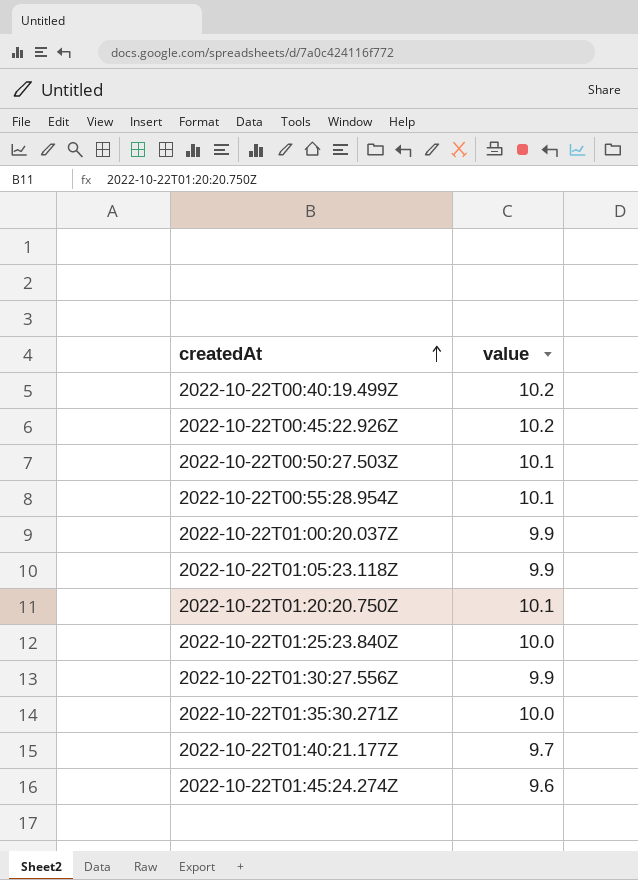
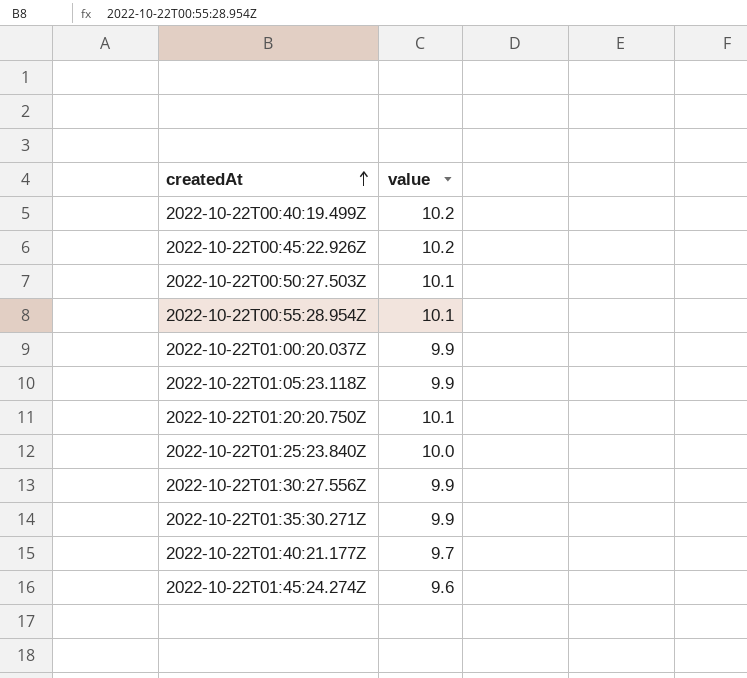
2022-10-22T01:35:30.271Z | value: 10.0 -> 9.9

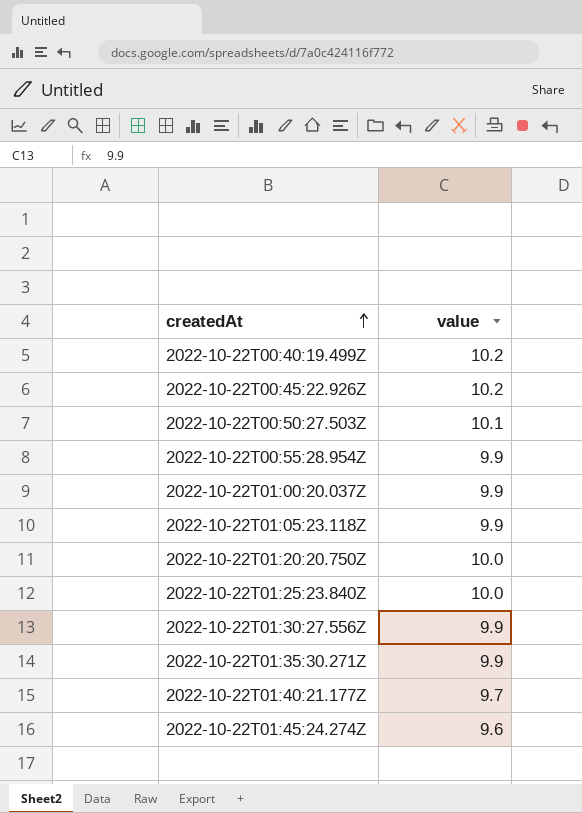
2022-10-22T00:55:28.954Z | value: 10.1 -> 9.9
2022-10-22T01:20:20.750Z | value: 10.1 -> 10.0

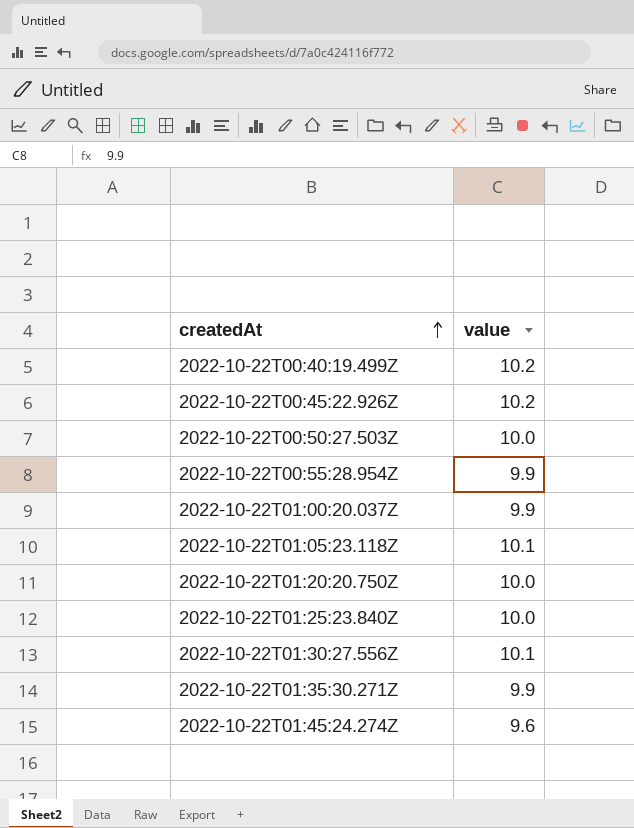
row 2022-10-22T01:40:21.177Z: 9.7 -> none
2022-10-22T00:50:27.503Z | value: 10.1 -> 10.0
2022-10-22T01:05:23.118Z | value: 9.9 -> 10.1
2022-10-22T01:30:27.556Z | value: 9.9 -> 10.1

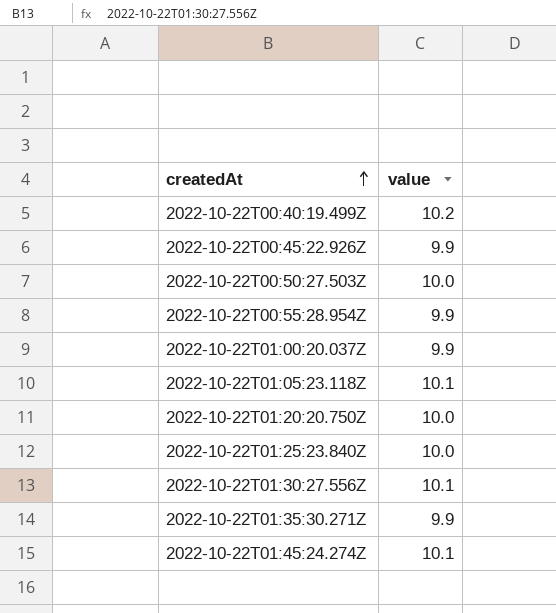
2022-10-22T00:45:22.926Z | value: 10.2 -> 9.9
2022-10-22T01:45:24.274Z | value: 9.6 -> 10.1

